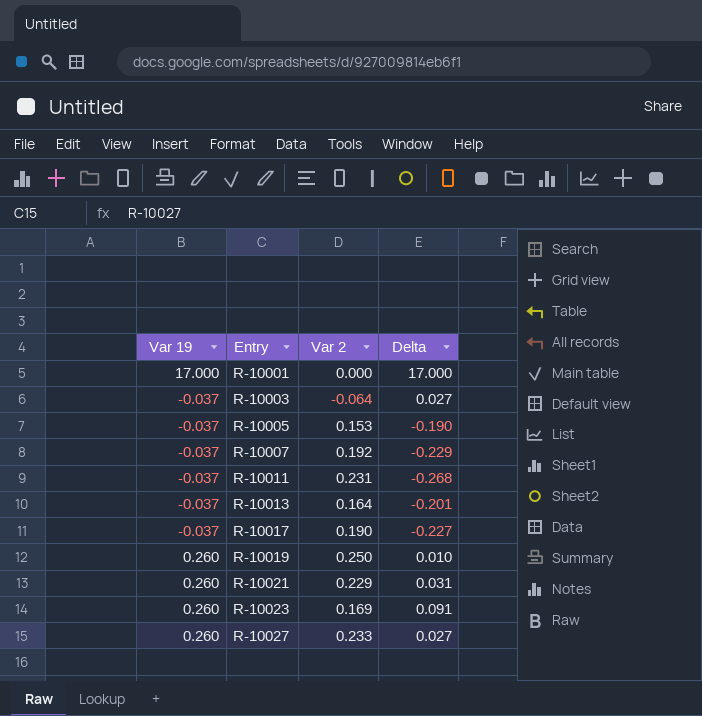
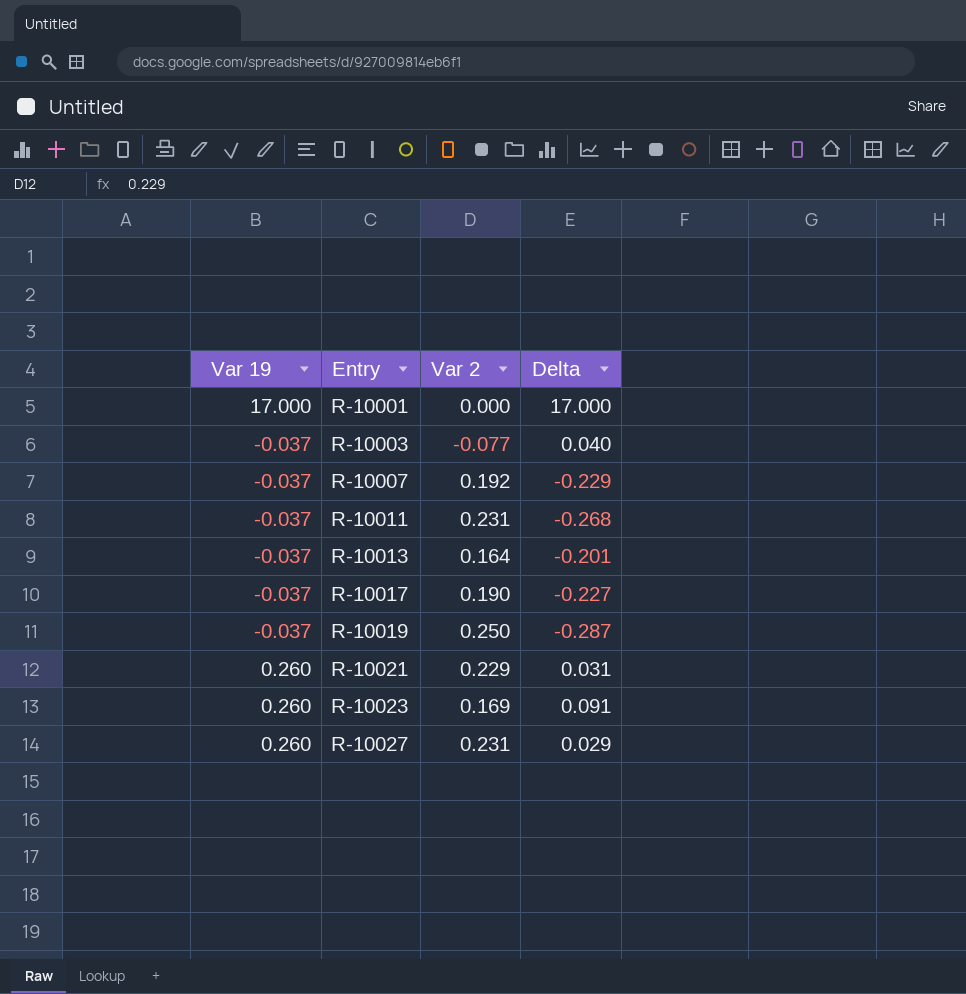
row R-10005: -0.037 | 0.153 | -0.190 -> none
R-10003 | Var 2: -0.064 -> -0.077
R-10003 | Delta: 0.027 -> 0.040
R-10019 | Var 19: 0.260 -> -0.037
R-10019 | Delta: 0.010 -> -0.287
R-10027 | Var 2: 0.233 -> 0.231
R-10027 | Delta: 0.027 -> 0.029

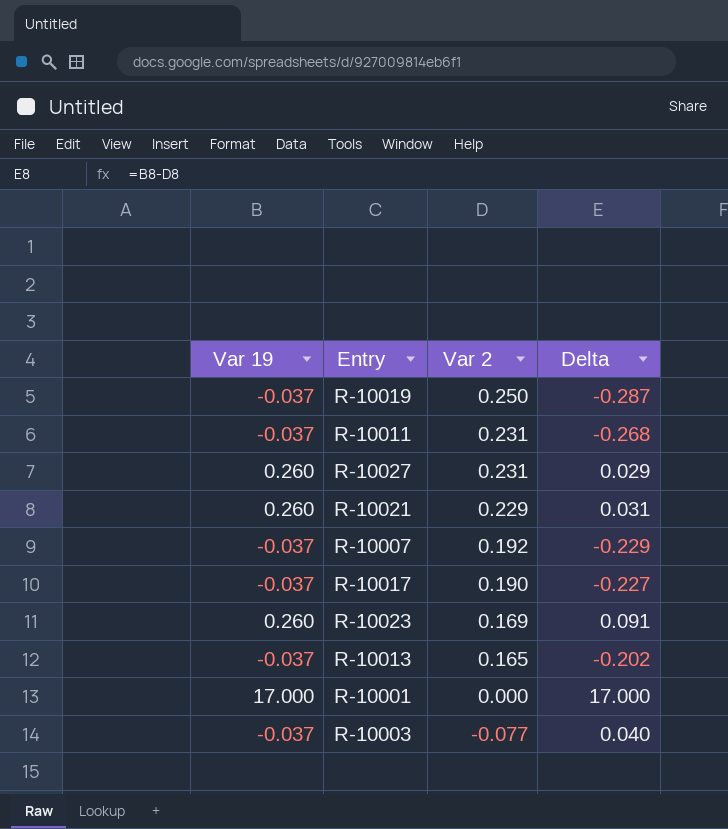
row order: Entry ascending -> Var 2 descending
R-10013 | Var 2: 0.164 -> 0.165
R-10013 | Delta: -0.201 -> -0.202

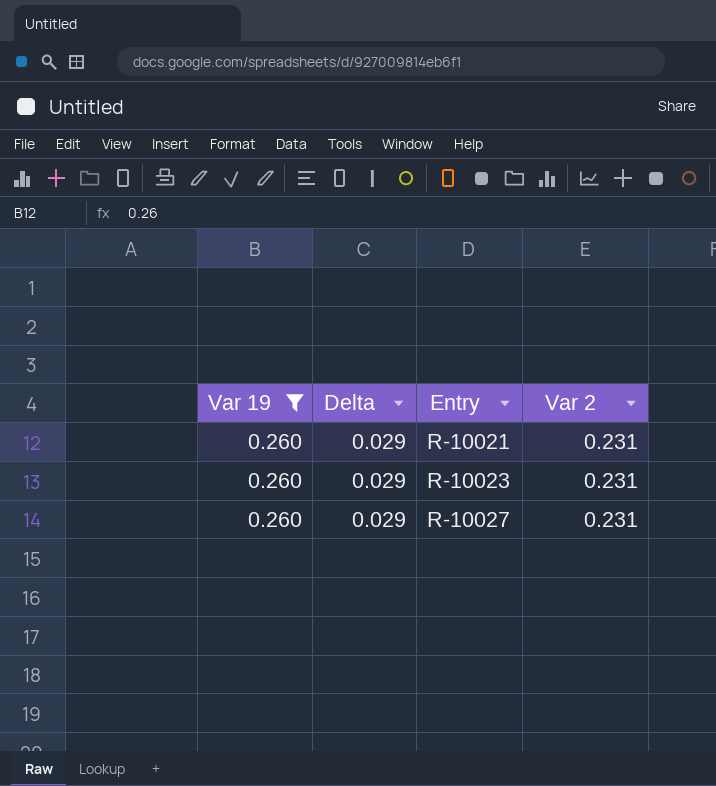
filter: none -> Var 19 = 0.260
row order: Var 2 descending -> Entry ascending
column Delta | position: 4 -> 2
R-10021 | Delta: 0.031 -> 0.029
R-10021 | Var 2: 0.229 -> 0.231
R-10023 | Delta: 0.091 -> 0.029
R-10023 | Var 2: 0.169 -> 0.231

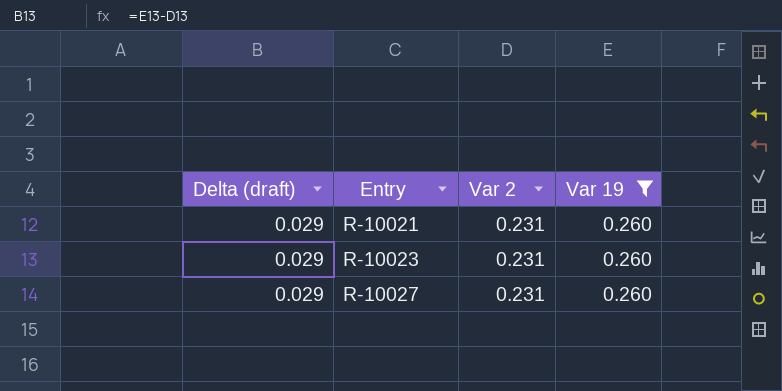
column name: Delta -> Delta (draft)
column Var 19 | position: 1 -> 4

